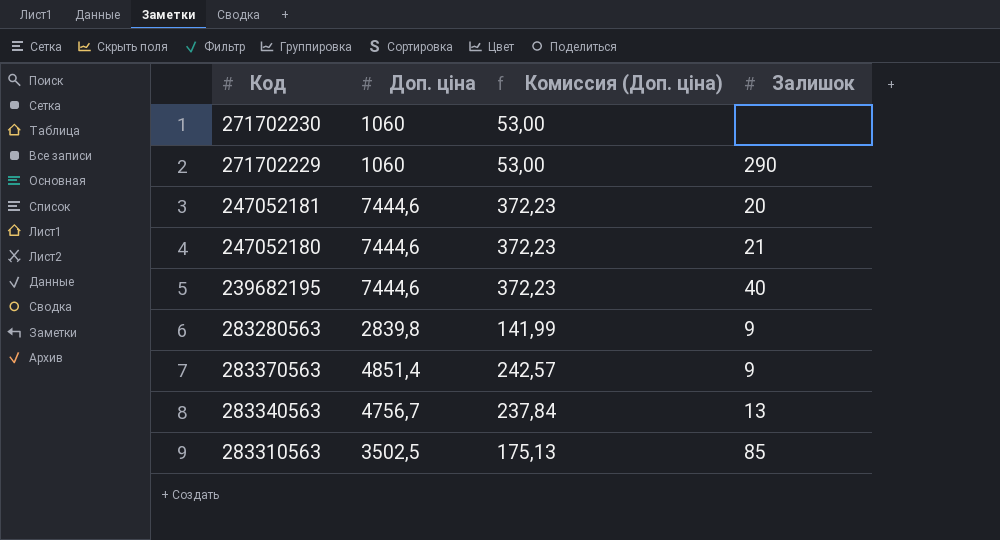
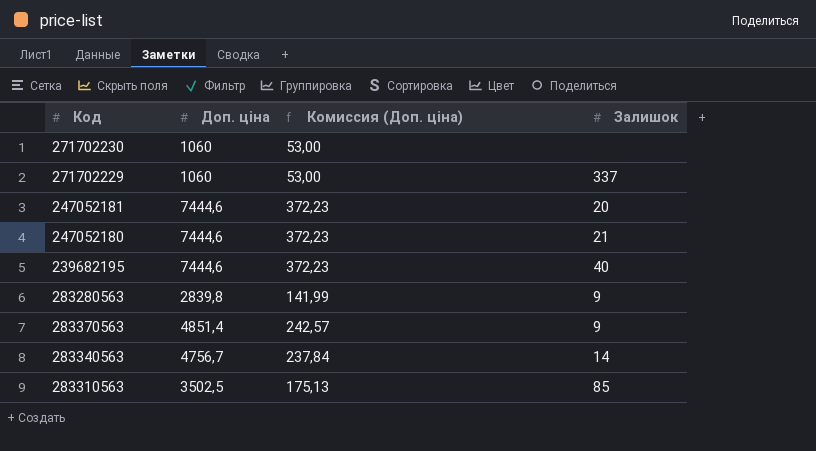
271702229 | Залишок: 290 -> 337
283340563 | Залишок: 13 -> 14

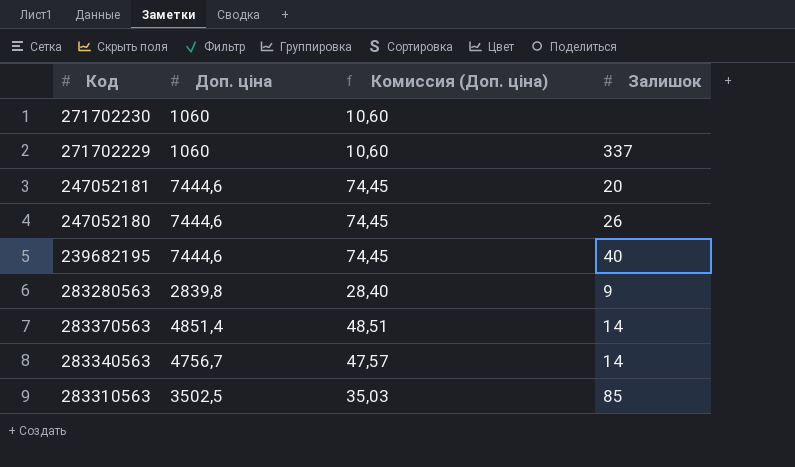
column Комиссия (Доп. ціна) | formula: [Доп. ціна] * 0,05 -> [Доп. ціна] * 0,01
247052180 | Залишок: 21 -> 26
283370563 | Залишок: 9 -> 14

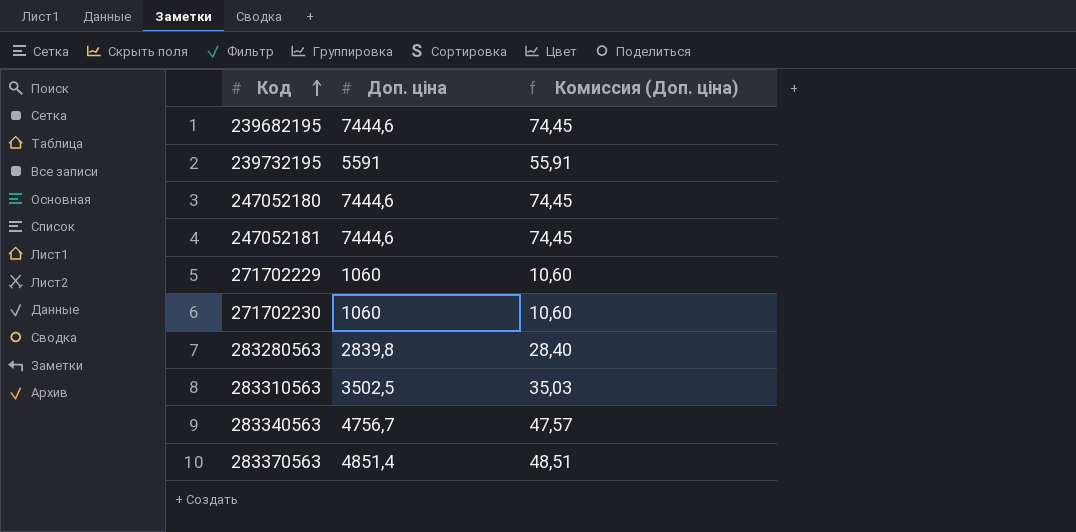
row order: none -> Код ascending
column Залишок | position: 4 -> none
row 239732195: none -> 5591 | 55,91

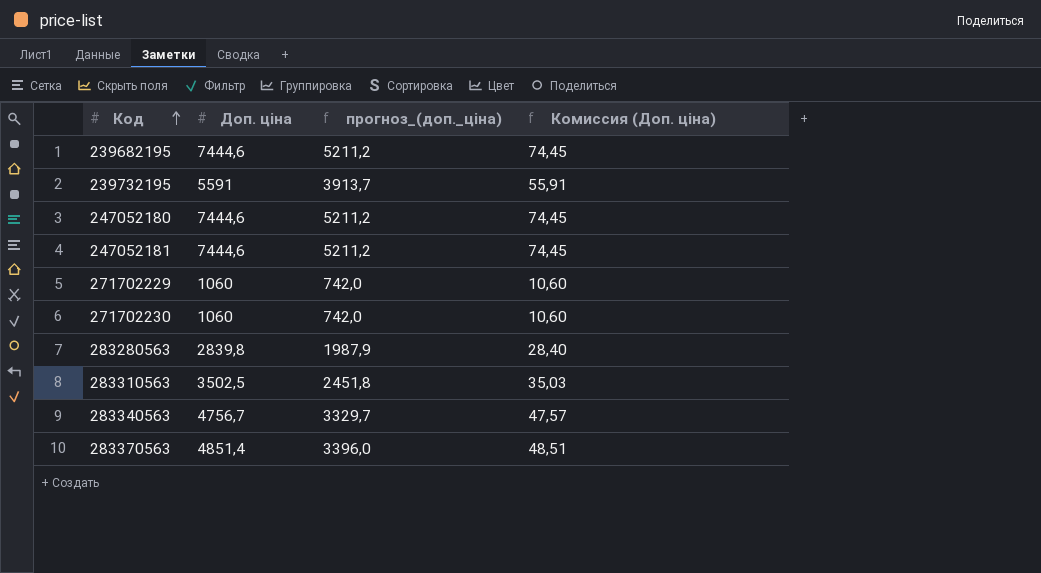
column прогноз_(доп._ціна) | formula: none -> [Доп. ціна] * 0,7

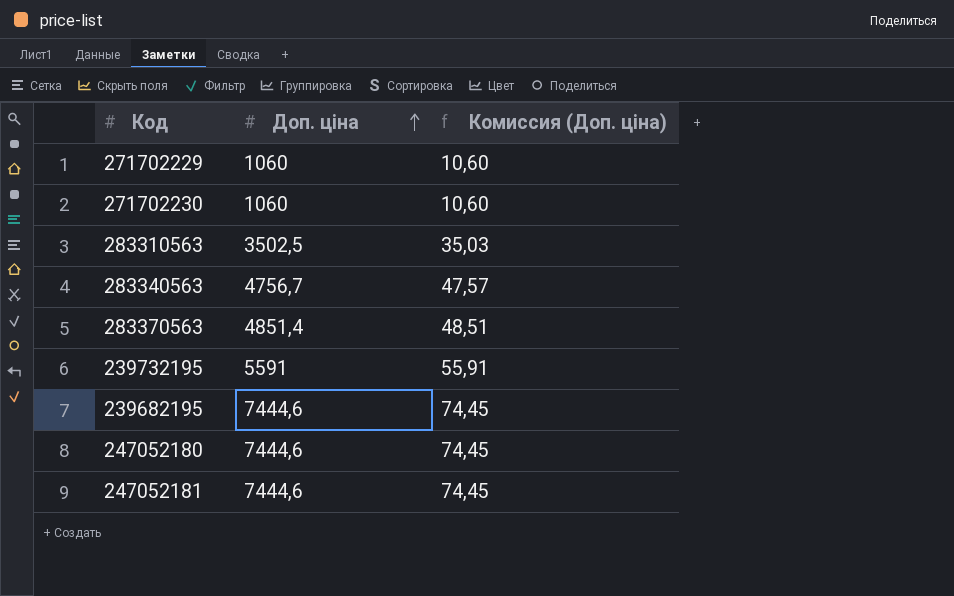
row order: Код ascending -> Доп. ціна ascending
column прогноз_(доп._ціна) | formula: [Доп. ціна] * 0,7 -> none
row 283280563: 2839,8 | 1987,9 | 28,40 -> none

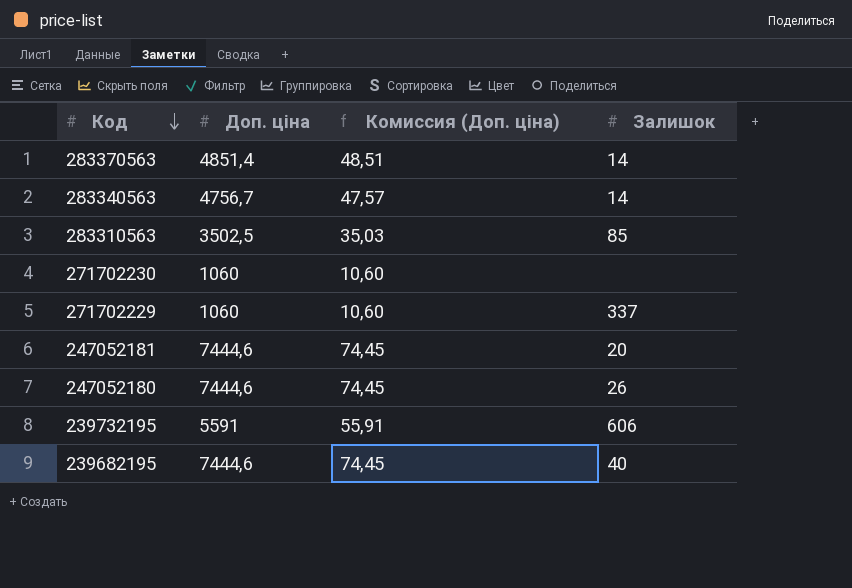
row order: Доп. ціна ascending -> Код descending
column Залишок | position: none -> 4

